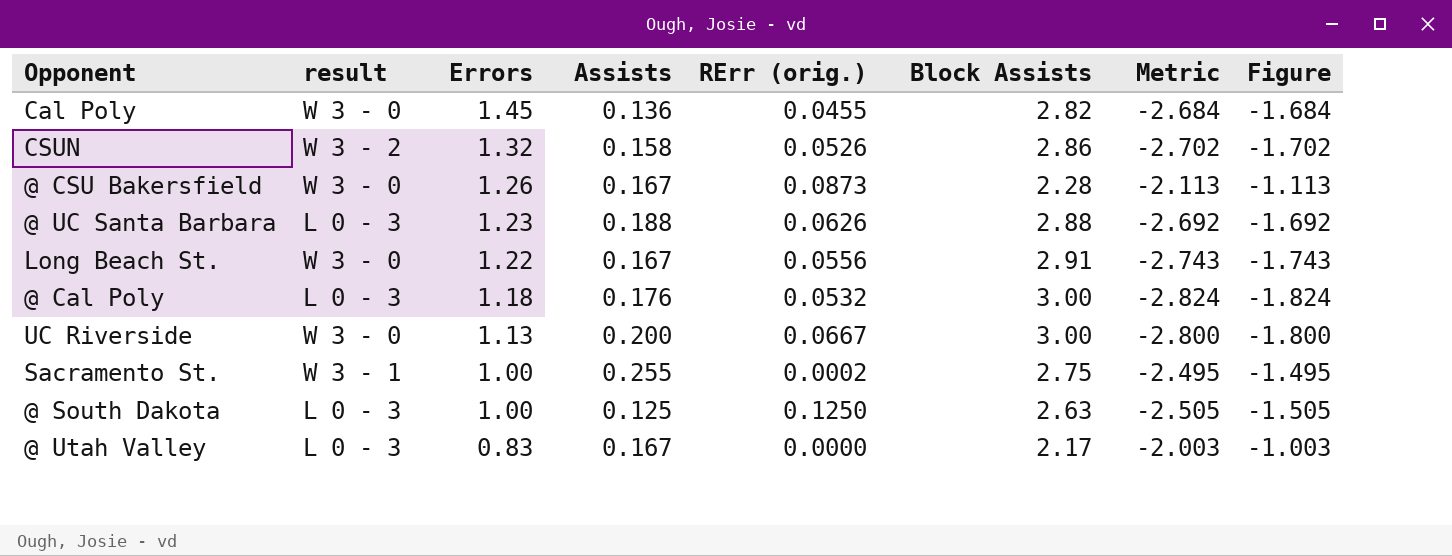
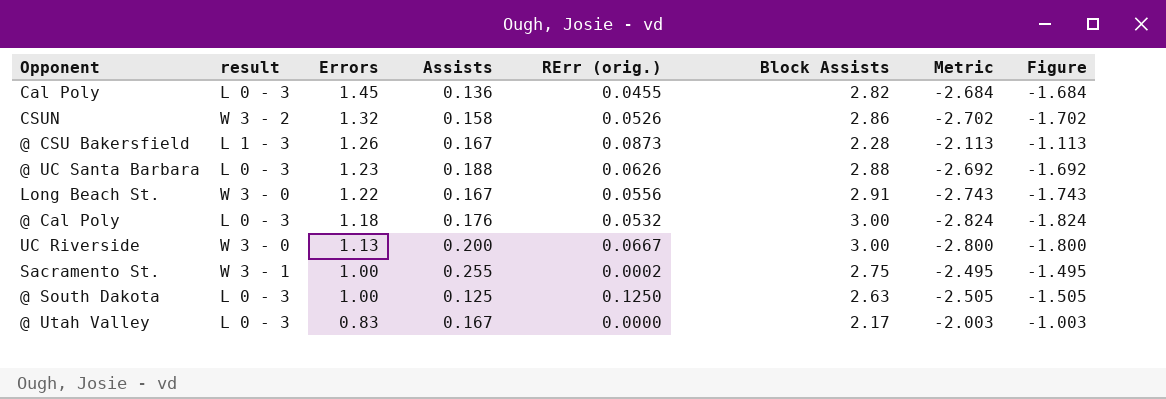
Cal Poly | result: W 3 - 0 -> L 0 - 3
@ CSU Bakersfield | result: W 3 - 0 -> L 1 - 3

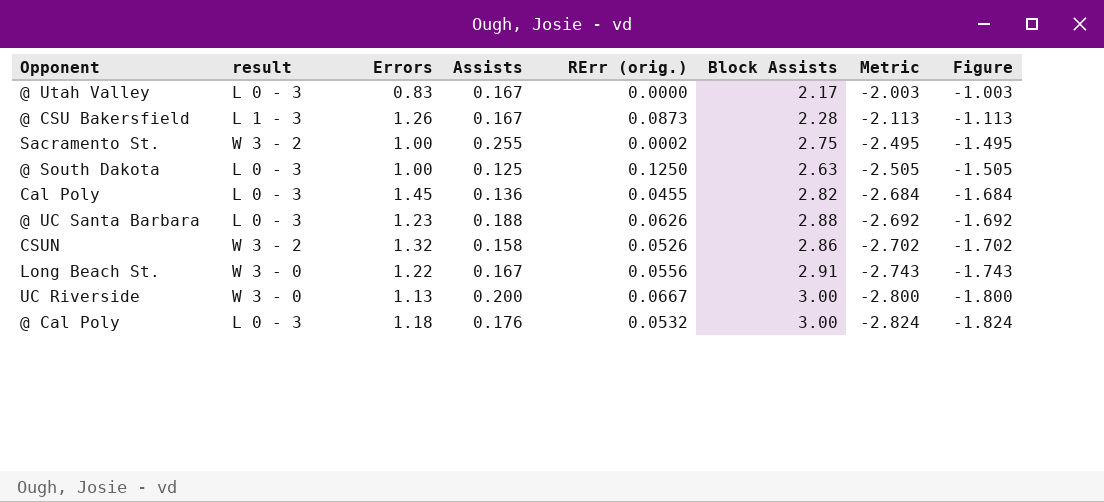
row order: Errors descending -> Metric descending
Sacramento St. | result: W 3 - 1 -> W 3 - 2

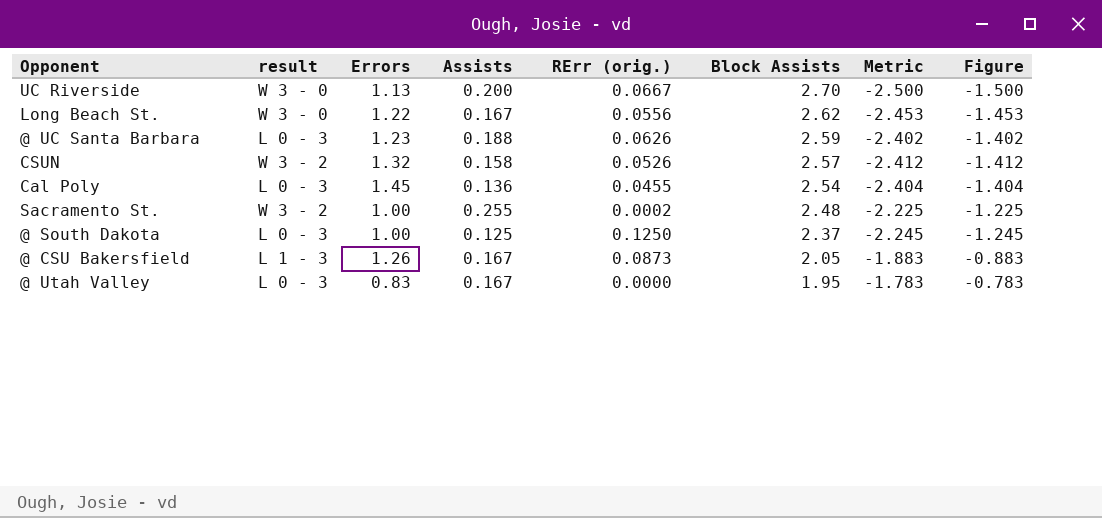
row order: Metric descending -> Block Assists descending
row @ Cal Poly: L 0 - 3 | 1.18 | 0.176 | 0.0532 | 3.00 | -2.824 | -1.824 -> none
UC Riverside | Block Assists: 3.00 -> 2.70
UC Riverside | Metric: -2.800 -> -2.500
UC Riverside | Figure: -1.800 -> -1.500
Long Beach St. | Block Assists: 2.91 -> 2.62
Long Beach St. | Metric: -2.743 -> -2.453
Long Beach St. | Figure: -1.743 -> -1.453
@ UC Santa Barbara | Block Assists: 2.88 -> 2.59
@ UC Santa Barbara | Metric: -2.692 -> -2.402
@ UC Santa Barbara | Figure: -1.692 -> -1.402
CSUN | Block Assists: 2.86 -> 2.57
CSUN | Metric: -2.702 -> -2.412
CSUN | Figure: -1.702 -> -1.412
Cal Poly | Block Assists: 2.82 -> 2.54
Cal Poly | Metric: -2.684 -> -2.404
Cal Poly | Figure: -1.684 -> -1.404
Sacramento St. | Block Assists: 2.75 -> 2.48
Sacramento St. | Metric: -2.495 -> -2.225
Sacramento St. | Figure: -1.495 -> -1.225
@ South Dakota | Block Assists: 2.63 -> 2.37
@ South Dakota | Metric: -2.505 -> -2.245
@ South Dakota | Figure: -1.505 -> -1.245
@ CSU Bakersfield | Block Assists: 2.28 -> 2.05
@ CSU Bakersfield | Metric: -2.113 -> -1.883
@ CSU Bakersfield | Figure: -1.113 -> -0.883
@ Utah Valley | Block Assists: 2.17 -> 1.95
@ Utah Valley | Metric: -2.003 -> -1.783
@ Utah Valley | Figure: -1.003 -> -0.783

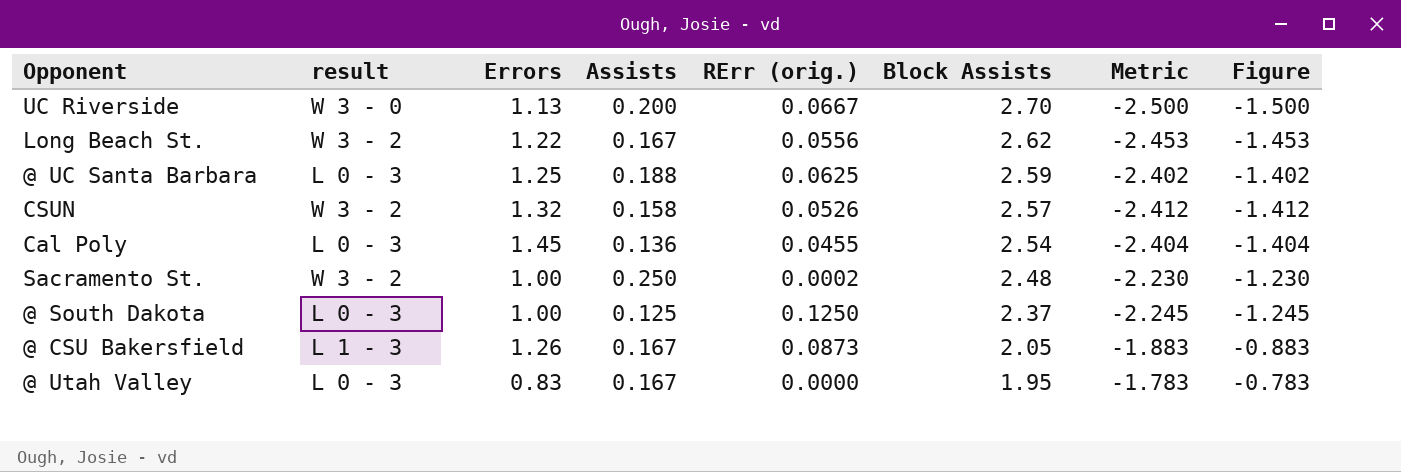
Long Beach St. | result: W 3 - 0 -> W 3 - 2
@ UC Santa Barbara | Errors: 1.23 -> 1.25
@ UC Santa Barbara | RErr (orig.): 0.0626 -> 0.0625
Sacramento St. | Assists: 0.255 -> 0.250
Sacramento St. | Metric: -2.225 -> -2.230
Sacramento St. | Figure: -1.225 -> -1.230

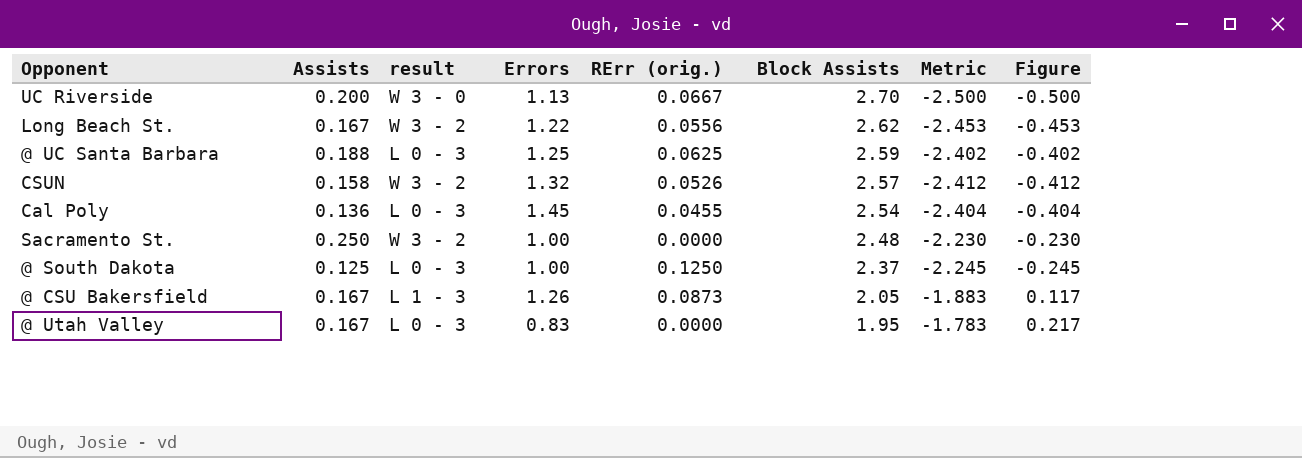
column Assists | position: 4 -> 2
column Figure | formula: [Metric] + 1 -> [Metric] + 2
Sacramento St. | RErr (orig.): 0.0002 -> 0.0000

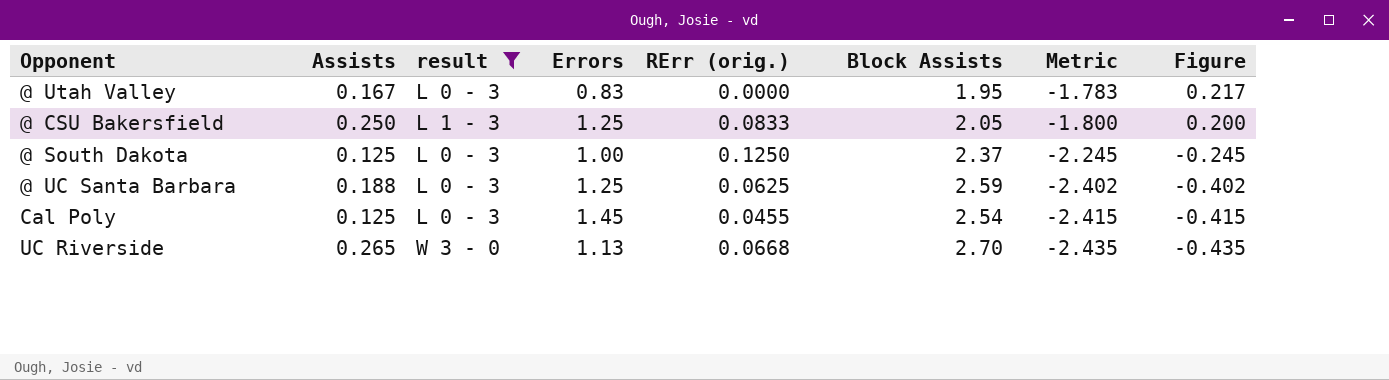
filter: none -> result != W 3 - 2
row order: Block Assists descending -> Metric descending
@ CSU Bakersfield | Assists: 0.167 -> 0.250
@ CSU Bakersfield | Errors: 1.26 -> 1.25
@ CSU Bakersfield | RErr (orig.): 0.0873 -> 0.0833
@ CSU Bakersfield | Metric: -1.883 -> -1.800
@ CSU Bakersfield | Figure: 0.117 -> 0.200
Cal Poly | Assists: 0.136 -> 0.125
Cal Poly | Metric: -2.404 -> -2.415
Cal Poly | Figure: -0.404 -> -0.415
UC Riverside | Assists: 0.200 -> 0.265
UC Riverside | RErr (orig.): 0.0667 -> 0.0668
UC Riverside | Metric: -2.500 -> -2.435
UC Riverside | Figure: -0.500 -> -0.435

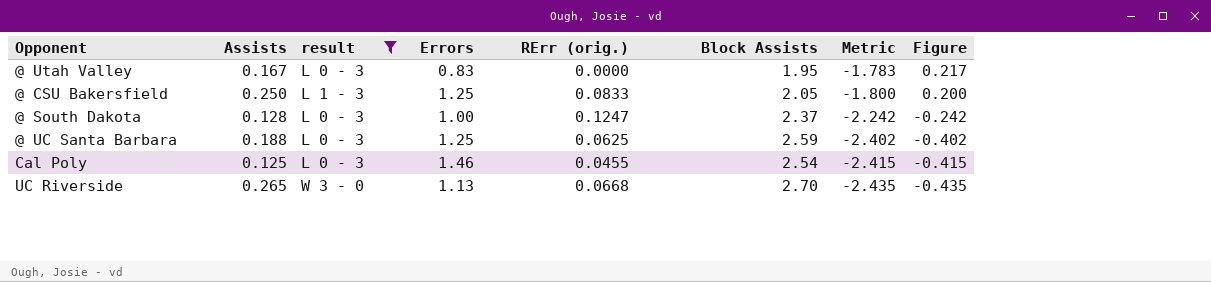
@ South Dakota | Assists: 0.125 -> 0.128
@ South Dakota | RErr (orig.): 0.1250 -> 0.1247
@ South Dakota | Metric: -2.245 -> -2.242
@ South Dakota | Figure: -0.245 -> -0.242
Cal Poly | Errors: 1.45 -> 1.46

